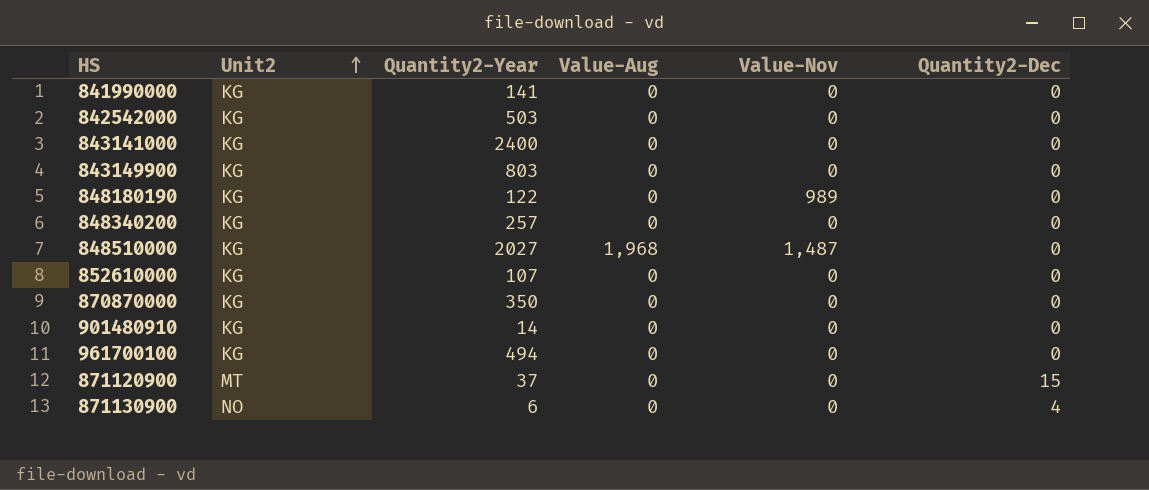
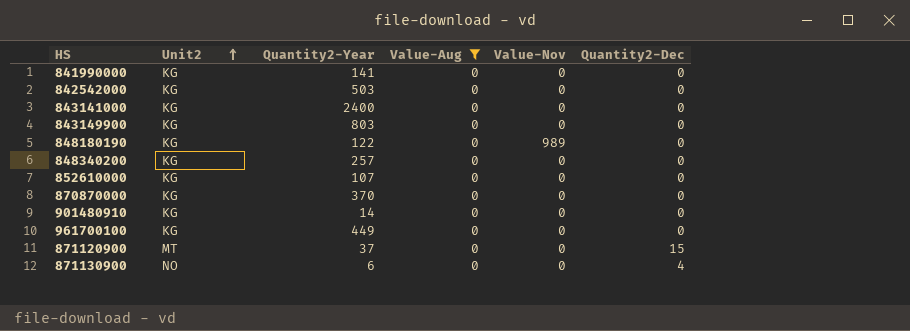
filter: none -> Value-Aug = 0
870870000 | Quantity2-Year: 350 -> 370
961700100 | Quantity2-Year: 494 -> 449

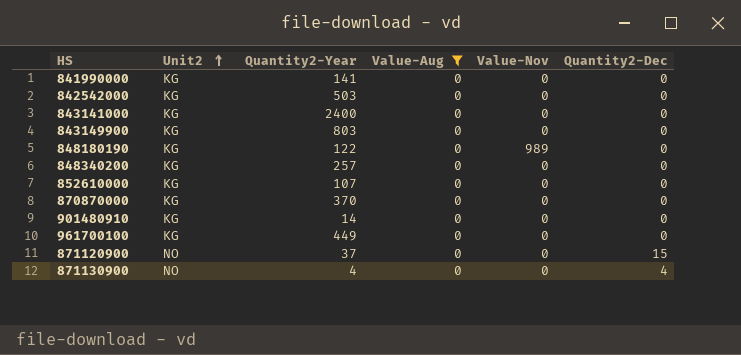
871120900 | Unit2: MT -> NO
871130900 | Quantity2-Year: 6 -> 4

